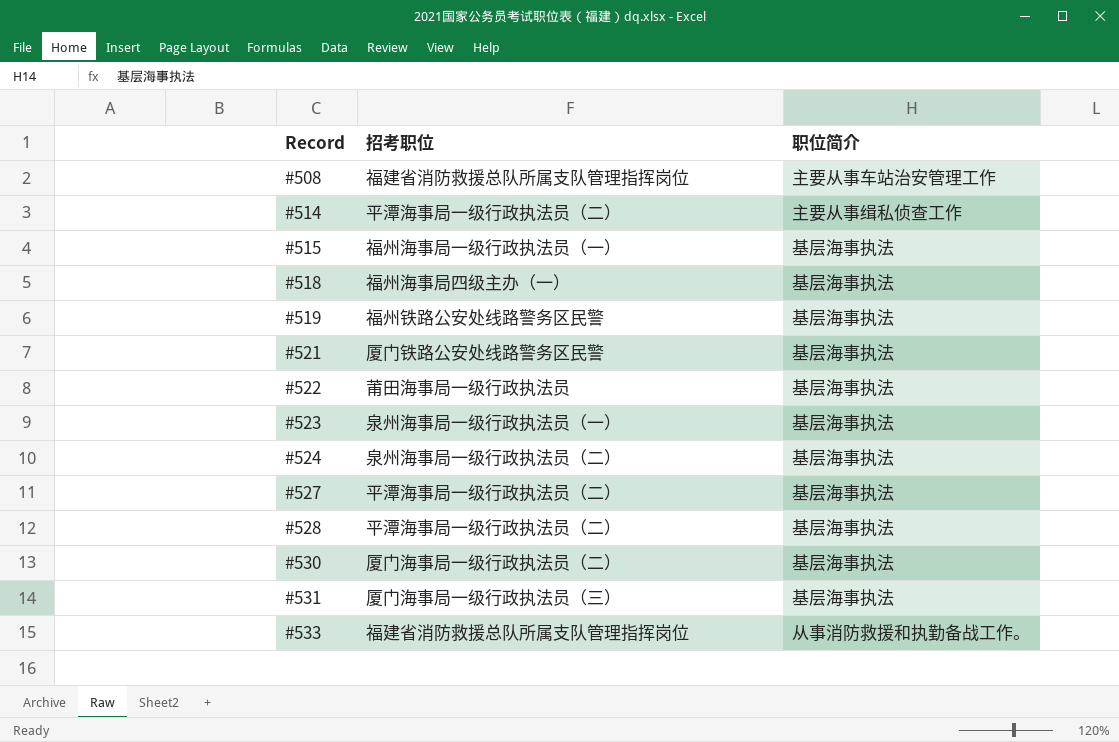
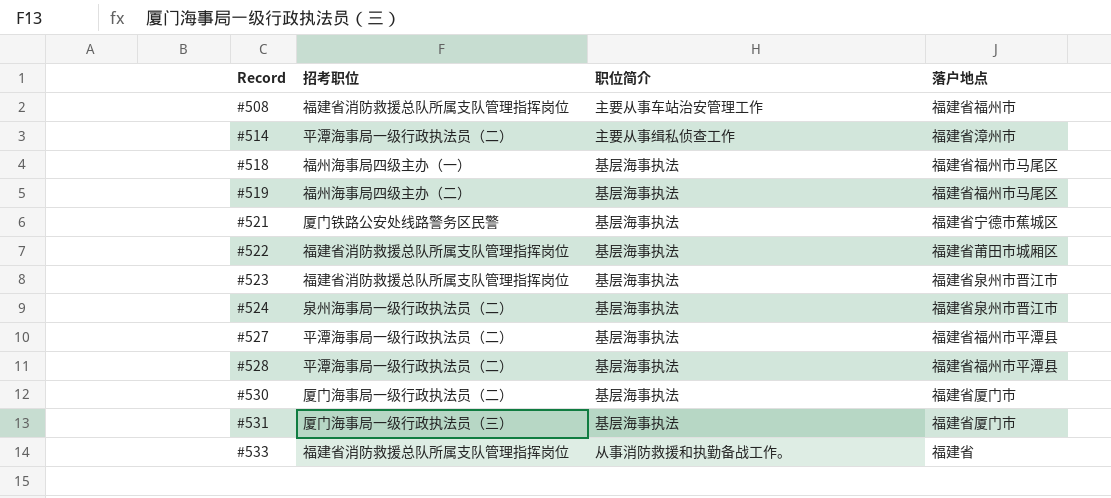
column 落户地点 | position: none -> 4
row #515: 福州海事局一级行政执法员（一） | 基层海事执法 -> none
#519 | 招考职位: 福州铁路公安处线路警务区民警 -> 福州海事局四级主办（二）
#522 | 招考职位: 莆田海事局一级行政执法员 -> 福建省消防救援总队所属支队管理指挥岗位
#523 | 招考职位: 泉州海事局一级行政执法员（一） -> 福建省消防救援总队所属支队管理指挥岗位

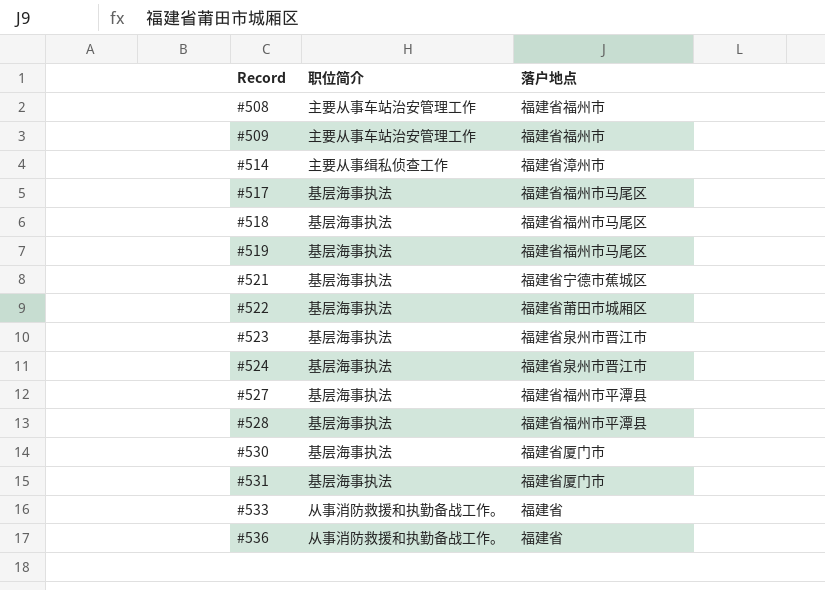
column 招考职位 | position: 2 -> none
row #509: none -> 主要从事车站治安管理工作 | 福建省福州市
row #517: none -> 基层海事执法 | 福建省福州市马尾区
row #536: none -> 从事消防救援和执勤备战工作。 | 福建省

